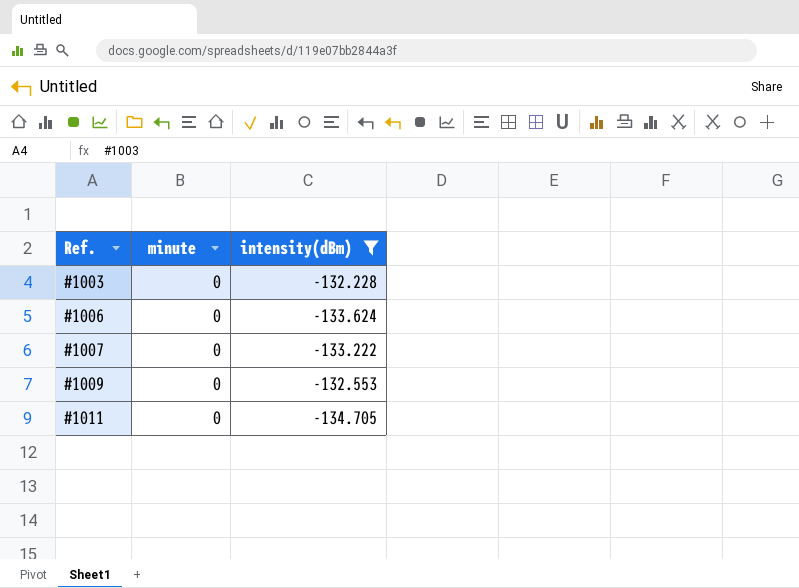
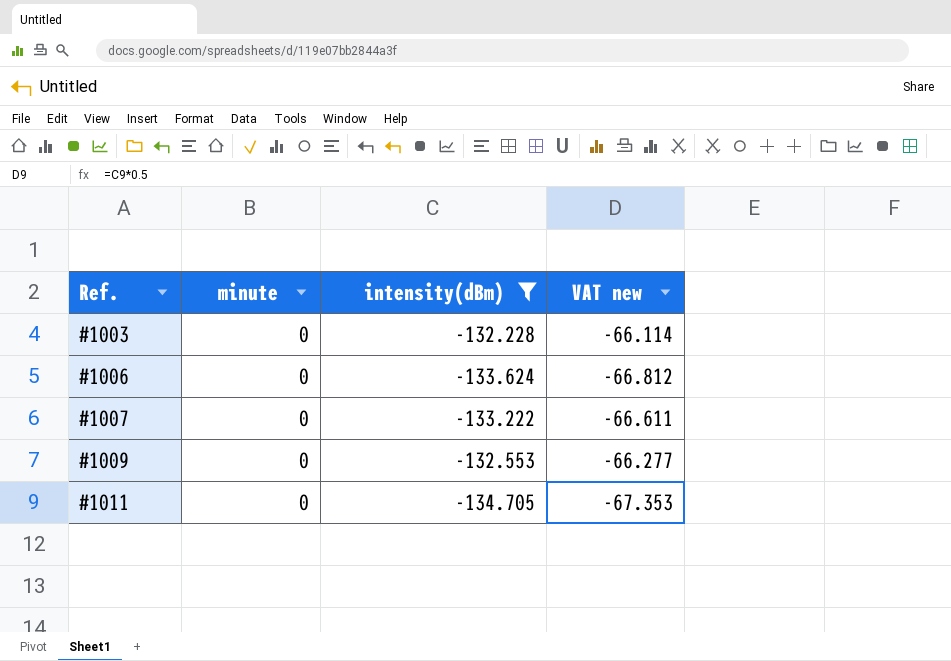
column VAT new | formula: none -> [intensity(dBm)] * 0.5

